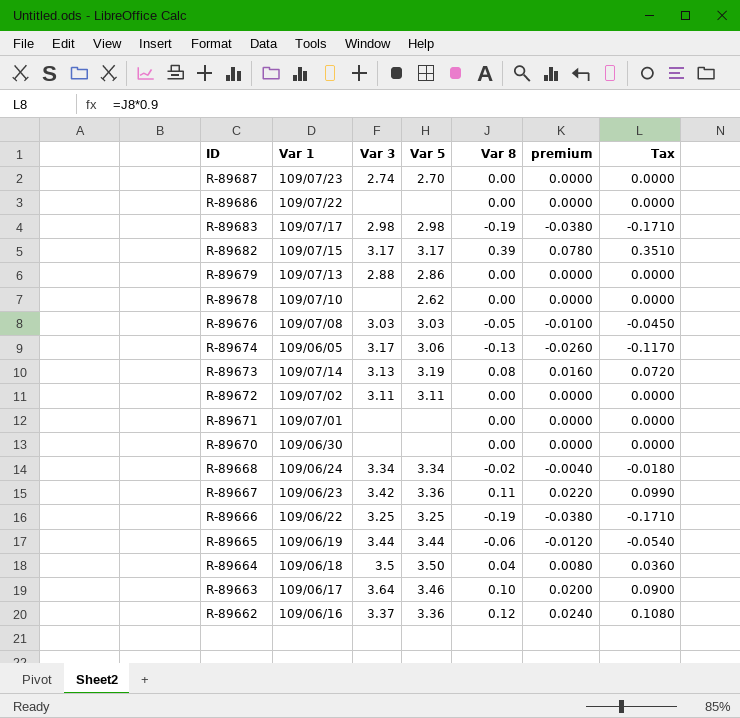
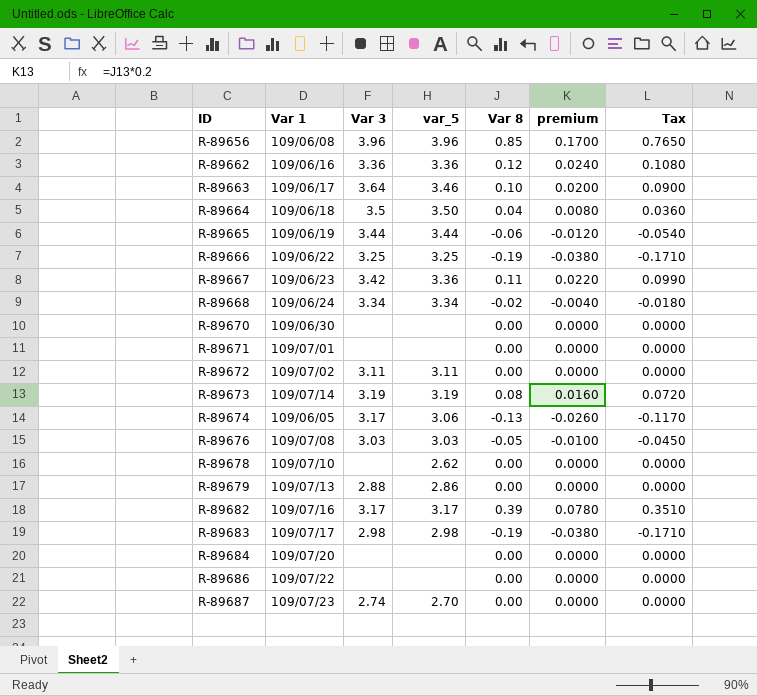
row order: ID descending -> ID ascending
column name: Var 5 -> var_5
row R-89656: none -> 109/06/08 | 3.96 | 3.96 | 0.85 | 0.1700 | 0.7650
R-89662 | Var 3: 3.37 -> 3.36
R-89673 | Var 3: 3.13 -> 3.19
R-89682 | Var 1: 109/07/15 -> 109/07/16
row R-89684: none -> 109/07/20 | none | none | 0.00 | 0.0000 | 0.0000

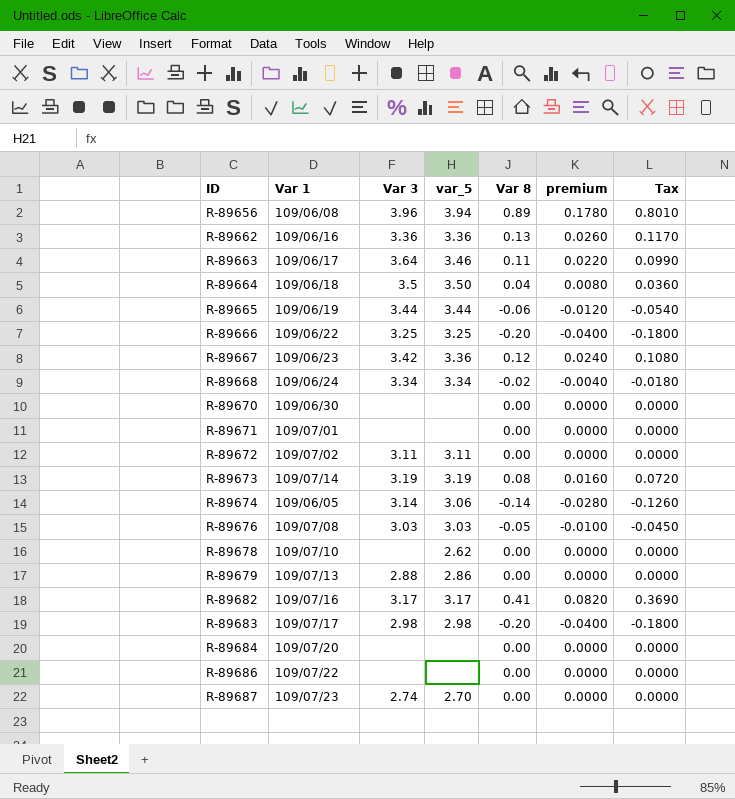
R-89656 | var_5: 3.96 -> 3.94
R-89656 | Var 8: 0.85 -> 0.89
R-89656 | premium: 0.1700 -> 0.1780
R-89656 | Tax: 0.7650 -> 0.8010
R-89662 | Var 8: 0.12 -> 0.13
R-89662 | premium: 0.0240 -> 0.0260
R-89662 | Tax: 0.1080 -> 0.1170
R-89663 | Var 8: 0.10 -> 0.11
R-89663 | premium: 0.0200 -> 0.0220
R-89663 | Tax: 0.0900 -> 0.0990
R-89666 | Var 8: -0.19 -> -0.20
R-89666 | premium: -0.0380 -> -0.0400
R-89666 | Tax: -0.1710 -> -0.1800
R-89667 | Var 8: 0.11 -> 0.12
R-89667 | premium: 0.0220 -> 0.0240
R-89667 | Tax: 0.0990 -> 0.1080
R-89674 | Var 3: 3.17 -> 3.14
R-89674 | Var 8: -0.13 -> -0.14
R-89674 | premium: -0.0260 -> -0.0280
R-89674 | Tax: -0.1170 -> -0.1260
R-89682 | Var 8: 0.39 -> 0.41
R-89682 | premium: 0.0780 -> 0.0820
R-89682 | Tax: 0.3510 -> 0.3690
R-89683 | Var 8: -0.19 -> -0.20
R-89683 | premium: -0.0380 -> -0.0400
R-89683 | Tax: -0.1710 -> -0.1800

